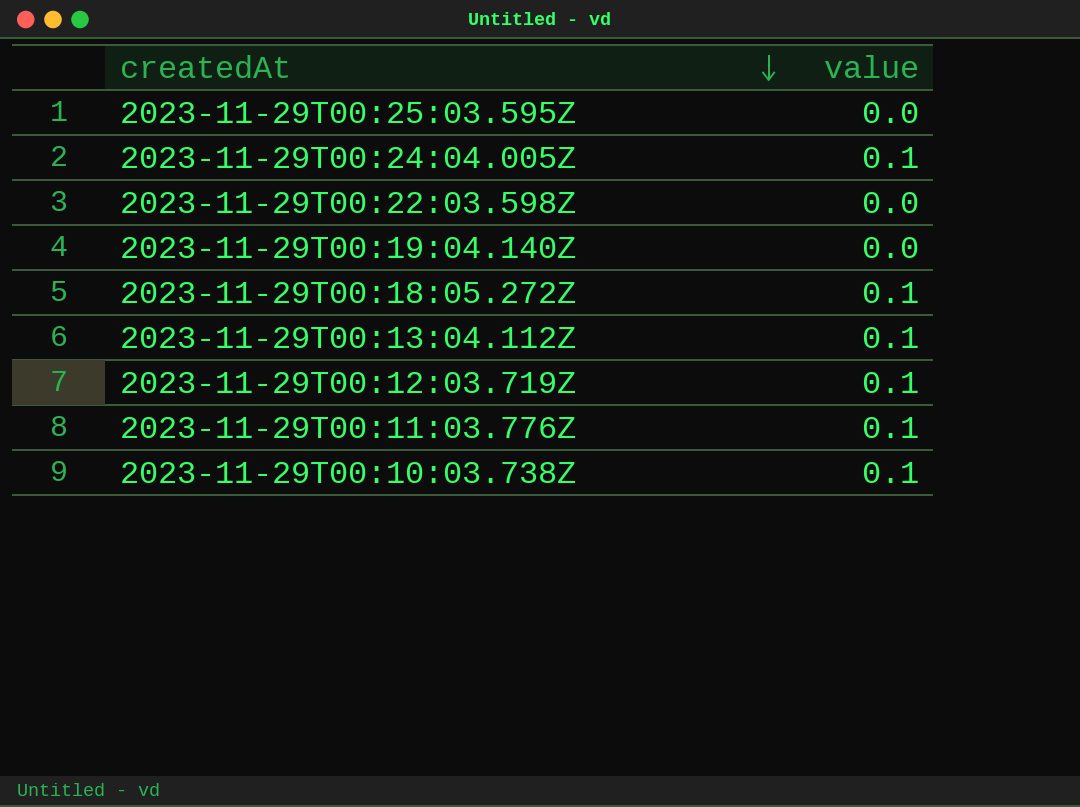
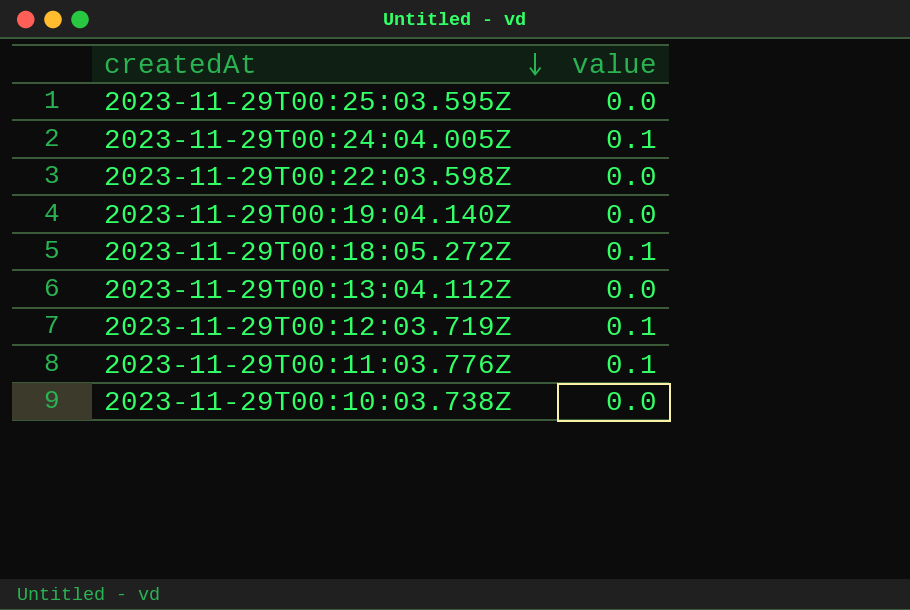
2023-11-29T00:13:04.112Z | value: 0.1 -> 0.0
2023-11-29T00:10:03.738Z | value: 0.1 -> 0.0

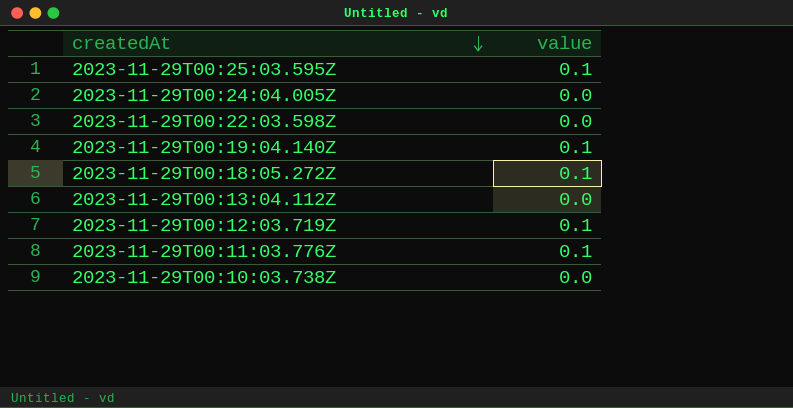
2023-11-29T00:25:03.595Z | value: 0.0 -> 0.1
2023-11-29T00:24:04.005Z | value: 0.1 -> 0.0
2023-11-29T00:19:04.140Z | value: 0.0 -> 0.1

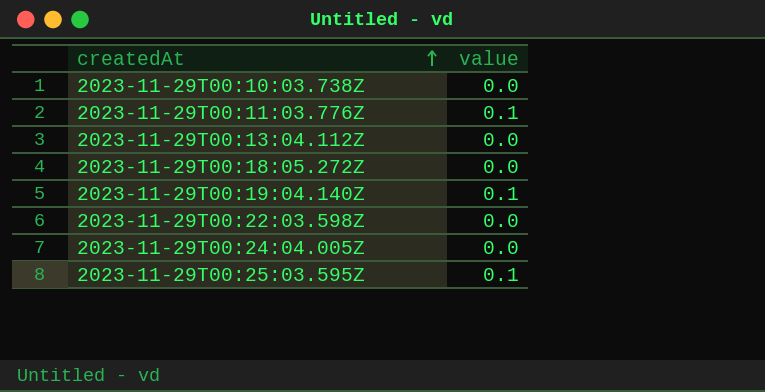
row order: createdAt descending -> createdAt ascending
row 2023-11-29T00:12:03.719Z: 0.1 -> none
2023-11-29T00:18:05.272Z | value: 0.1 -> 0.0

